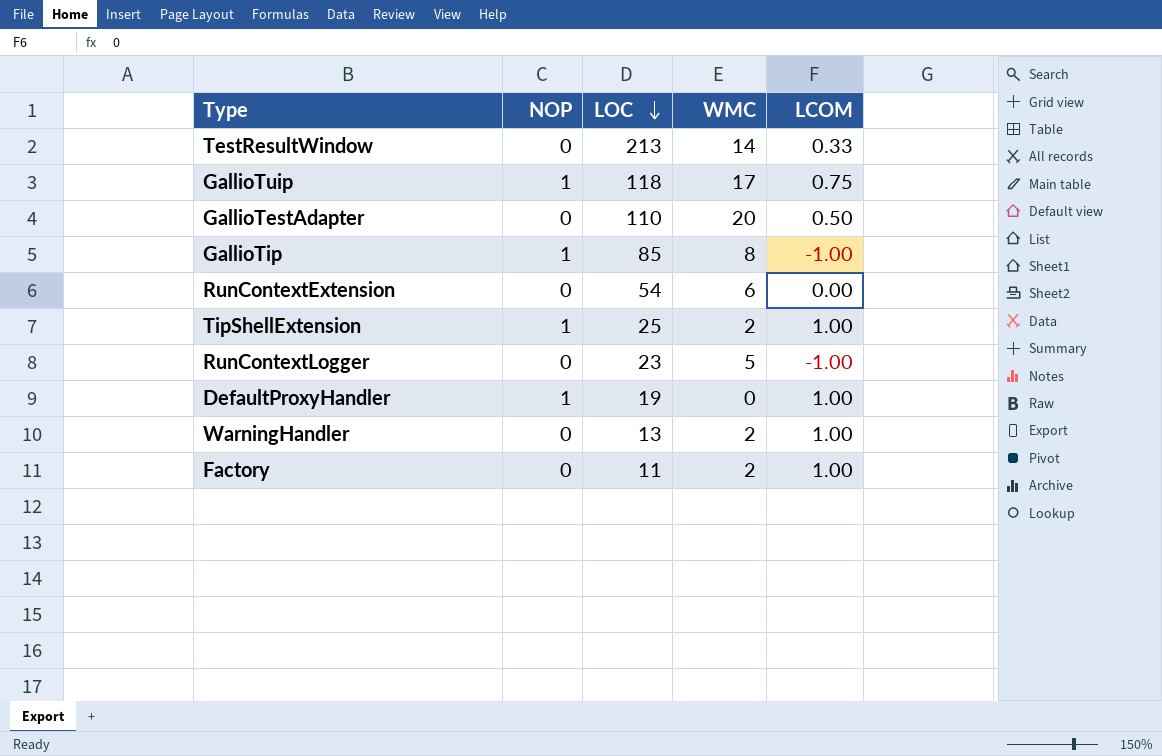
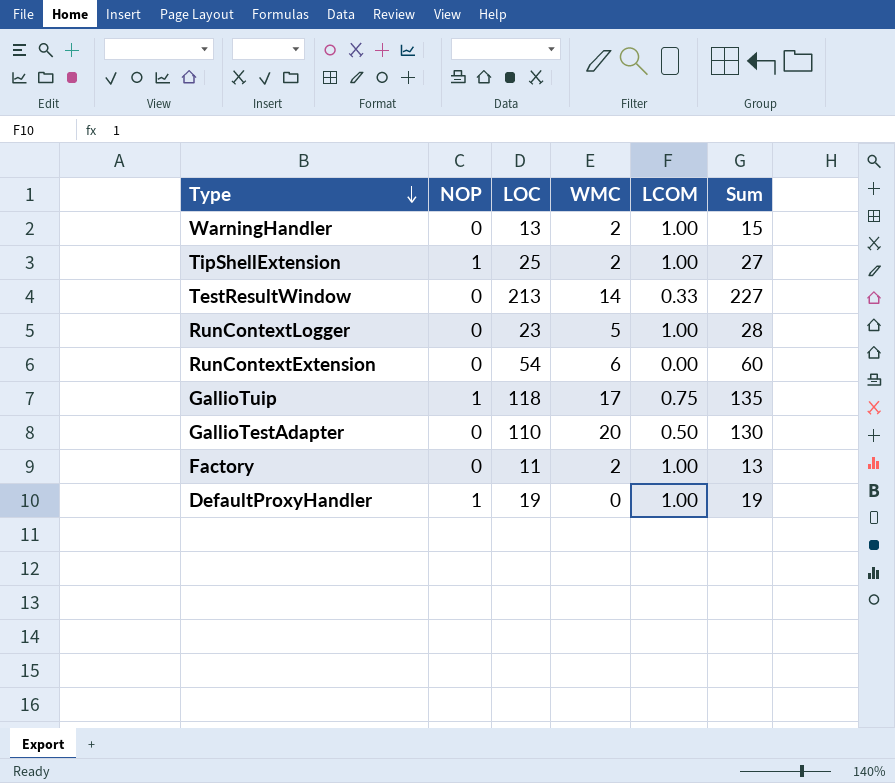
row order: LOC descending -> Type descending
column Sum | formula: none -> [LOC] + [WMC]
row GallioTip: 1 | 85 | 8 | -1.00 -> none
RunContextLogger | LCOM: -1.00 -> 1.00

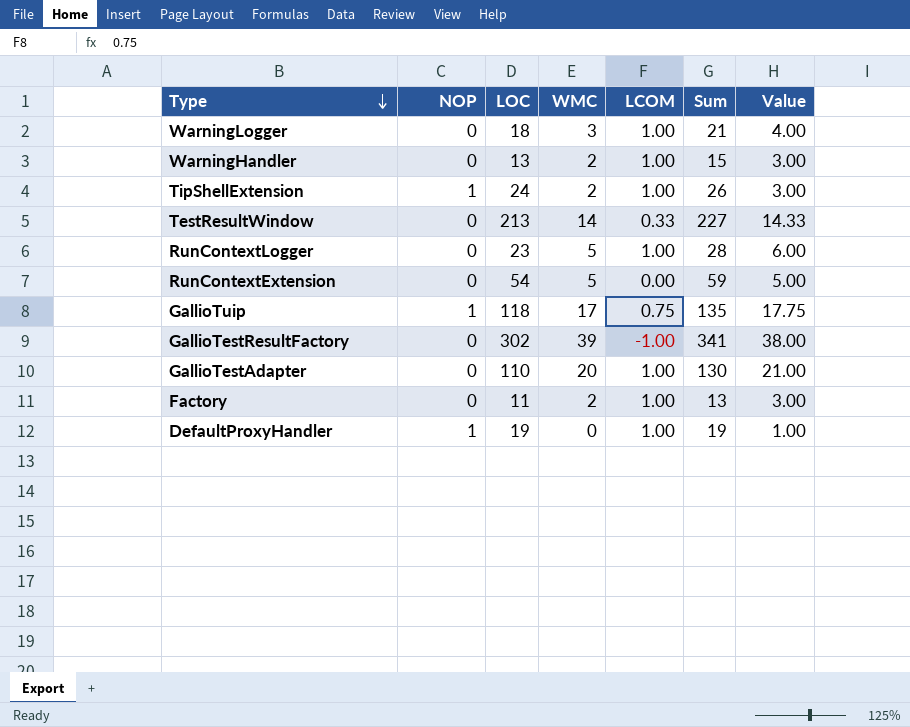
column Value | formula: none -> [WMC] + [LCOM]
row WarningLogger: none -> 0 | 18 | 3 | 1.00 | 21 | 4.00
TipShellExtension | LOC: 25 -> 24
TipShellExtension | Sum: 27 -> 26
RunContextExtension | WMC: 6 -> 5
RunContextExtension | Sum: 60 -> 59
row GallioTestResultFactory: none -> 0 | 302 | 39 | -1.00 | 341 | 38.00
GallioTestAdapter | LCOM: 0.50 -> 1.00

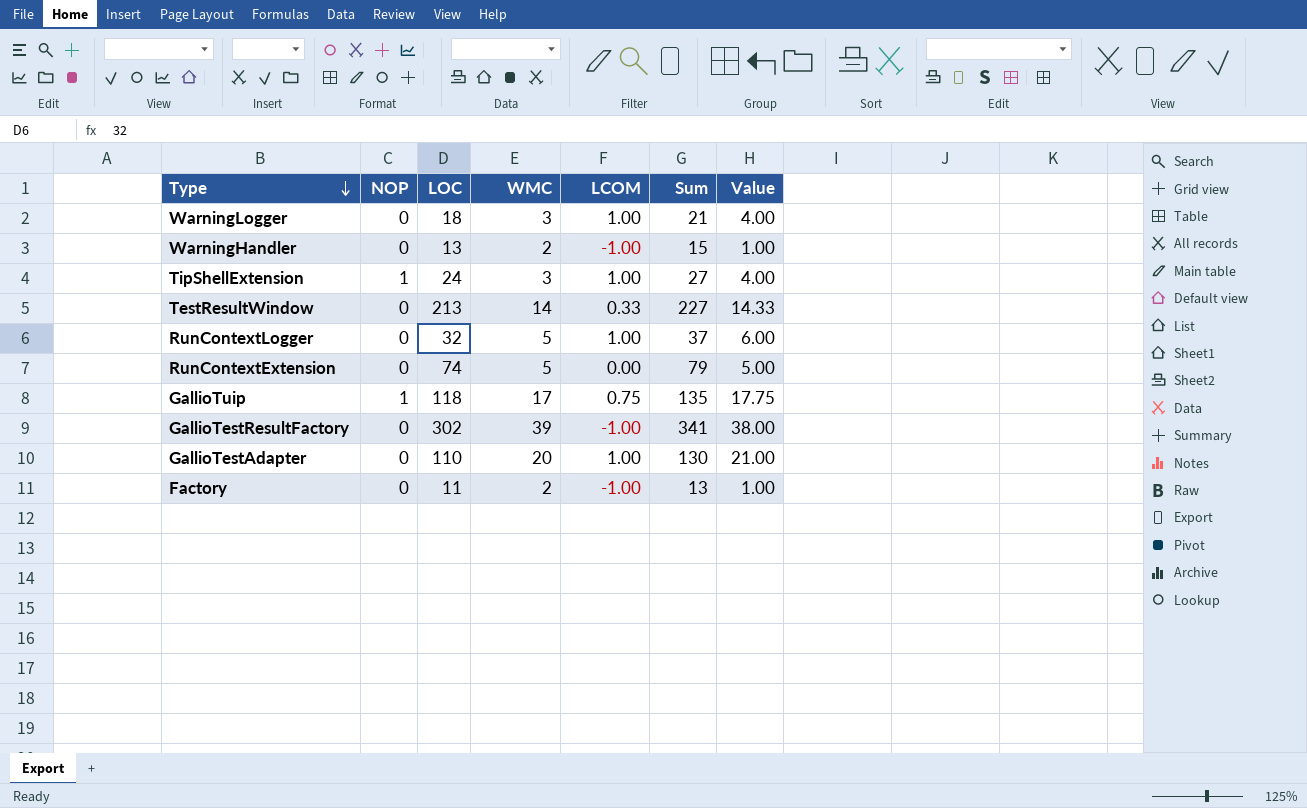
row DefaultProxyHandler: 1 | 19 | 0 | 1.00 | 19 | 1.00 -> none
WarningHandler | LCOM: 1.00 -> -1.00
WarningHandler | Value: 3.00 -> 1.00
TipShellExtension | WMC: 2 -> 3
TipShellExtension | Sum: 26 -> 27
TipShellExtension | Value: 3.00 -> 4.00
RunContextLogger | LOC: 23 -> 32
RunContextLogger | Sum: 28 -> 37
RunContextExtension | LOC: 54 -> 74
RunContextExtension | Sum: 59 -> 79
Factory | LCOM: 1.00 -> -1.00
Factory | Value: 3.00 -> 1.00

